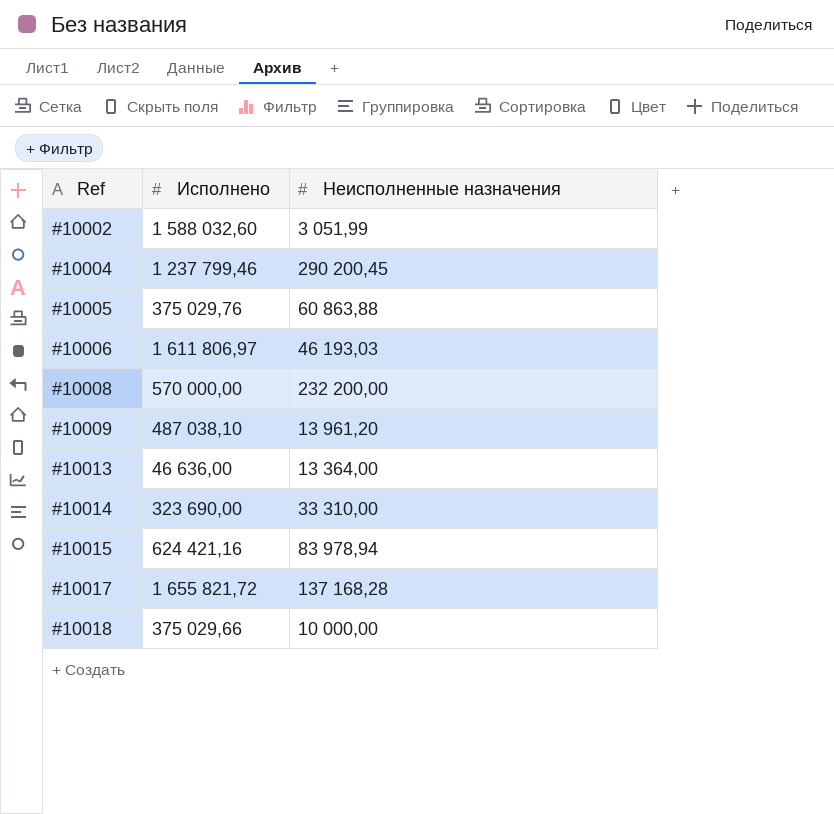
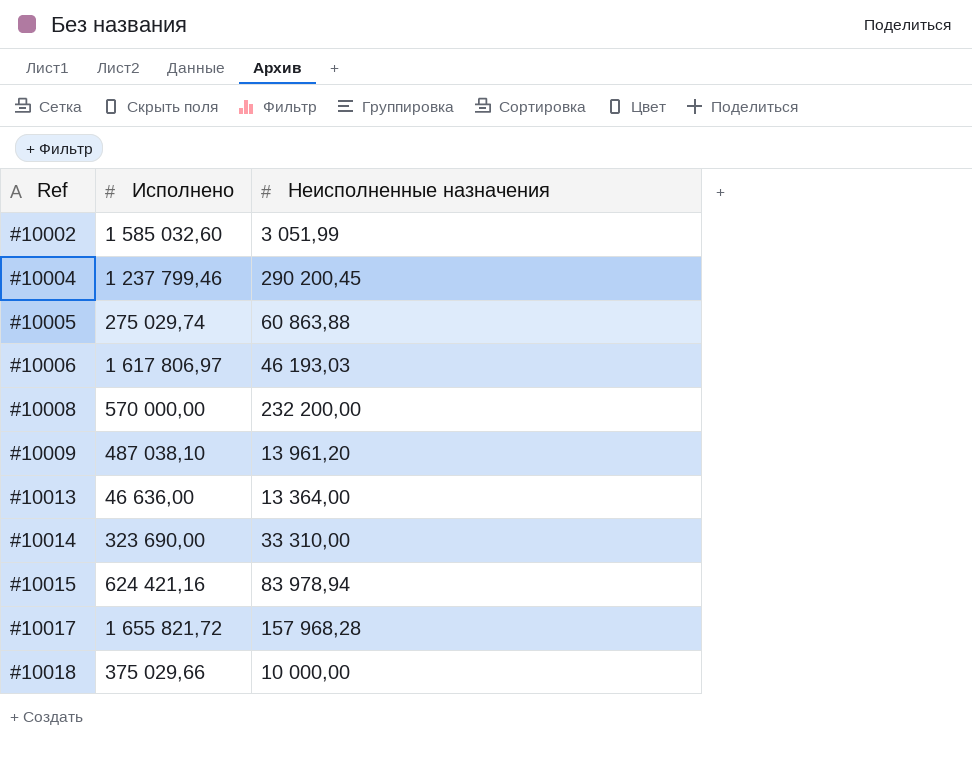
#10002 | Исполнено: 1 588 032,60 -> 1 585 032,60
#10005 | Исполнено: 375 029,76 -> 275 029,74
#10006 | Исполнено: 1 611 806,97 -> 1 617 806,97
#10017 | Неисполненные назначения: 137 168,28 -> 157 968,28

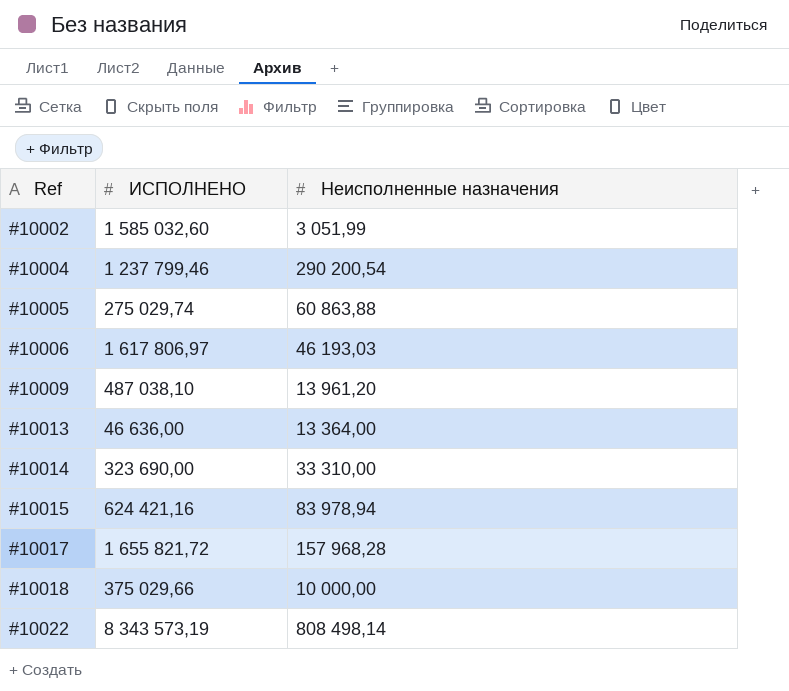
column name: Исполнено -> ИСПОЛНЕНО
row #10008: 570 000,00 | 232 200,00 -> none
#10004 | Неисполненные назначения: 290 200,45 -> 290 200,54
row #10022: none -> 8 343 573,19 | 808 498,14

